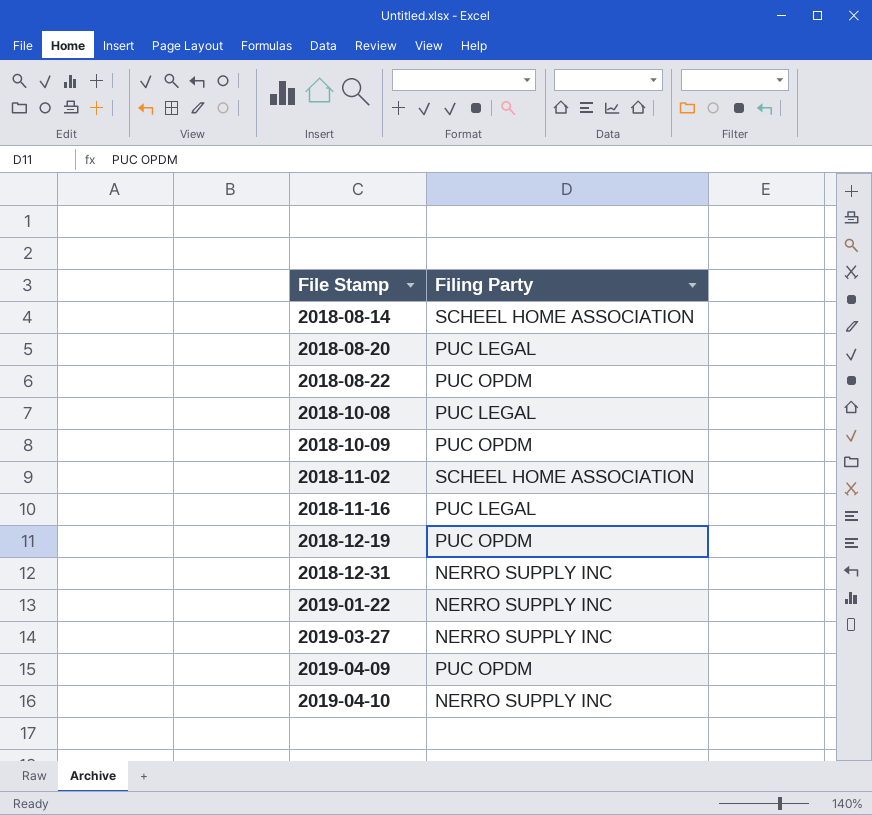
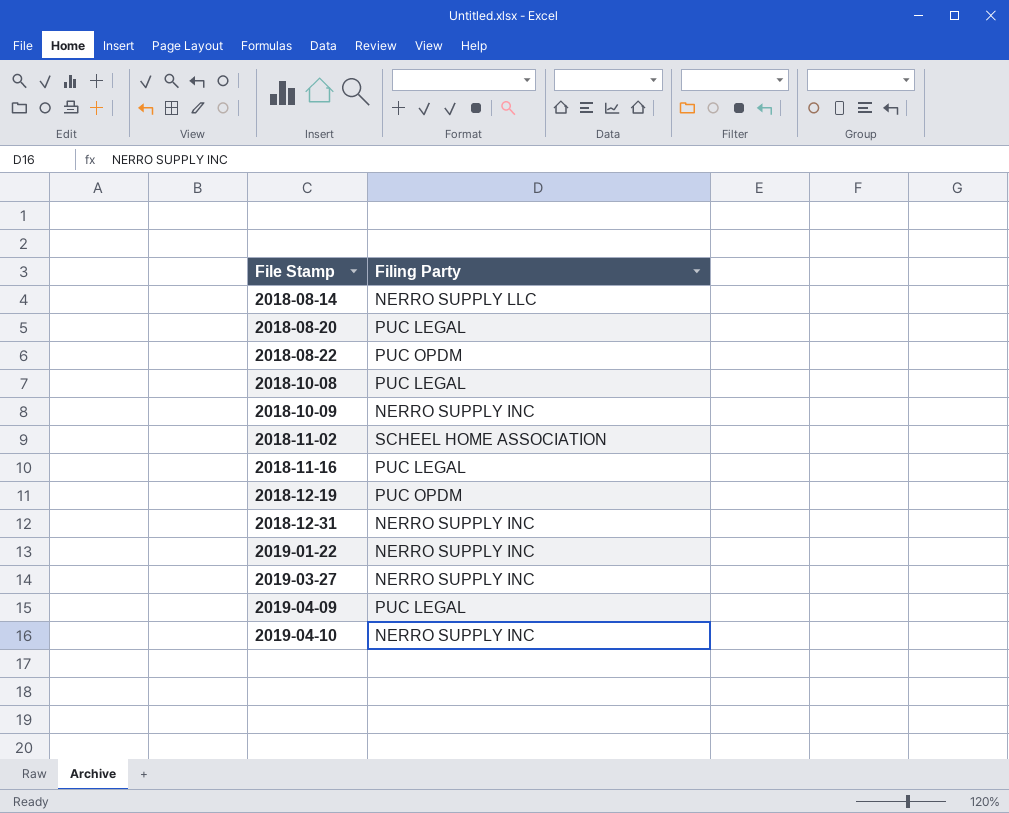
2018-08-14 | Filing Party: SCHEEL HOME ASSOCIATION -> NERRO SUPPLY LLC
2018-10-09 | Filing Party: PUC OPDM -> NERRO SUPPLY INC
2019-04-09 | Filing Party: PUC OPDM -> PUC LEGAL

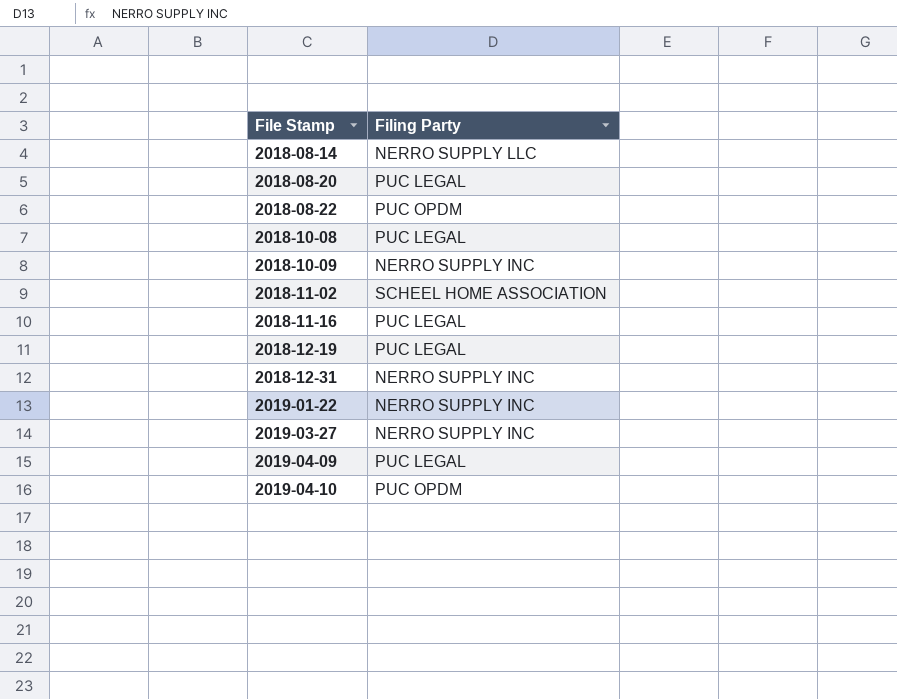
2018-12-19 | Filing Party: PUC OPDM -> PUC LEGAL
2019-04-10 | Filing Party: NERRO SUPPLY INC -> PUC OPDM

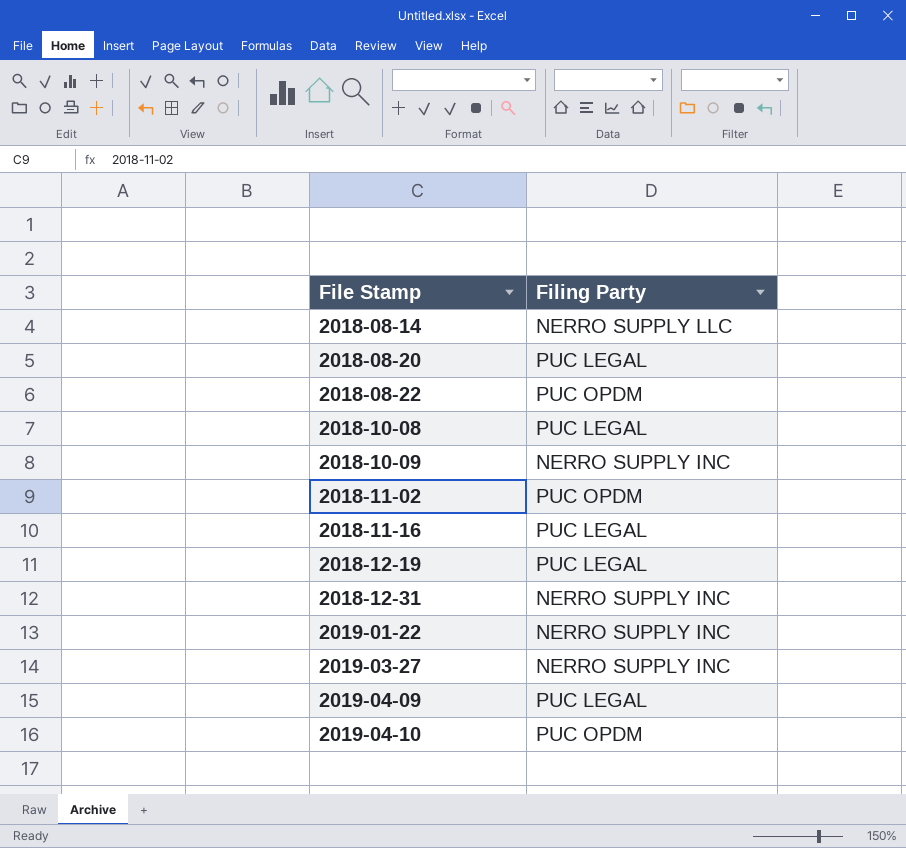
2018-11-02 | Filing Party: SCHEEL HOME ASSOCIATION -> PUC OPDM

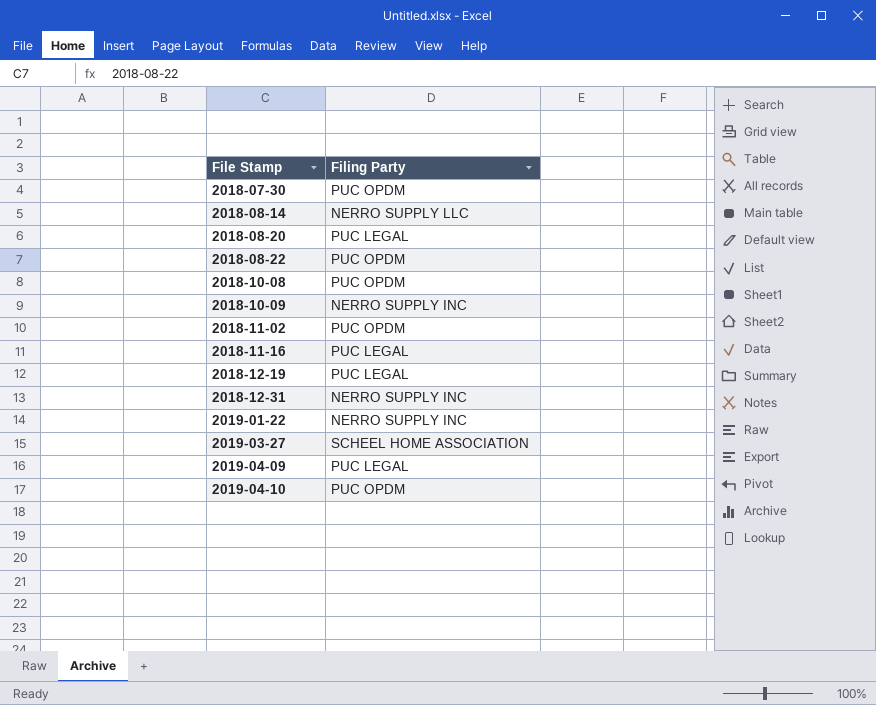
row 2018-07-30: none -> PUC OPDM
2018-10-08 | Filing Party: PUC LEGAL -> PUC OPDM
2019-03-27 | Filing Party: NERRO SUPPLY INC -> SCHEEL HOME ASSOCIATION

